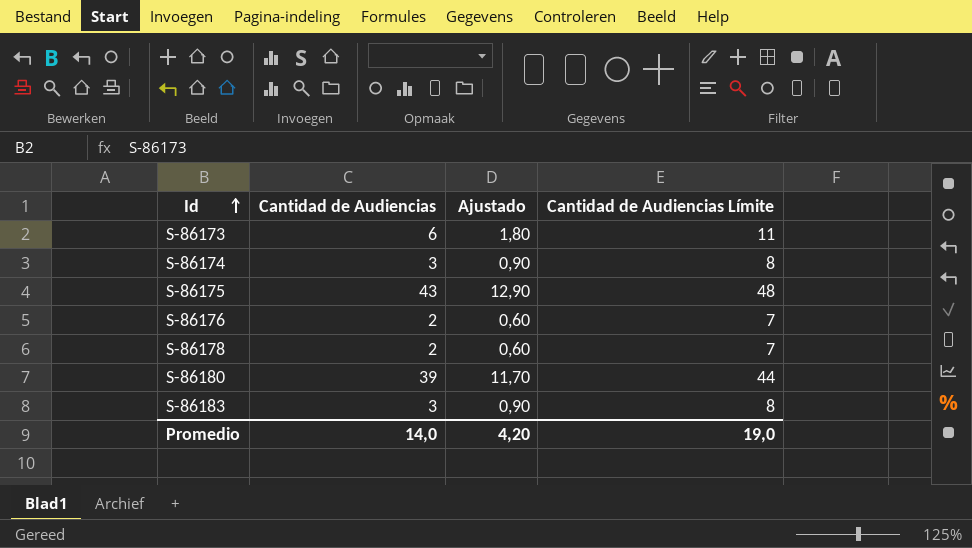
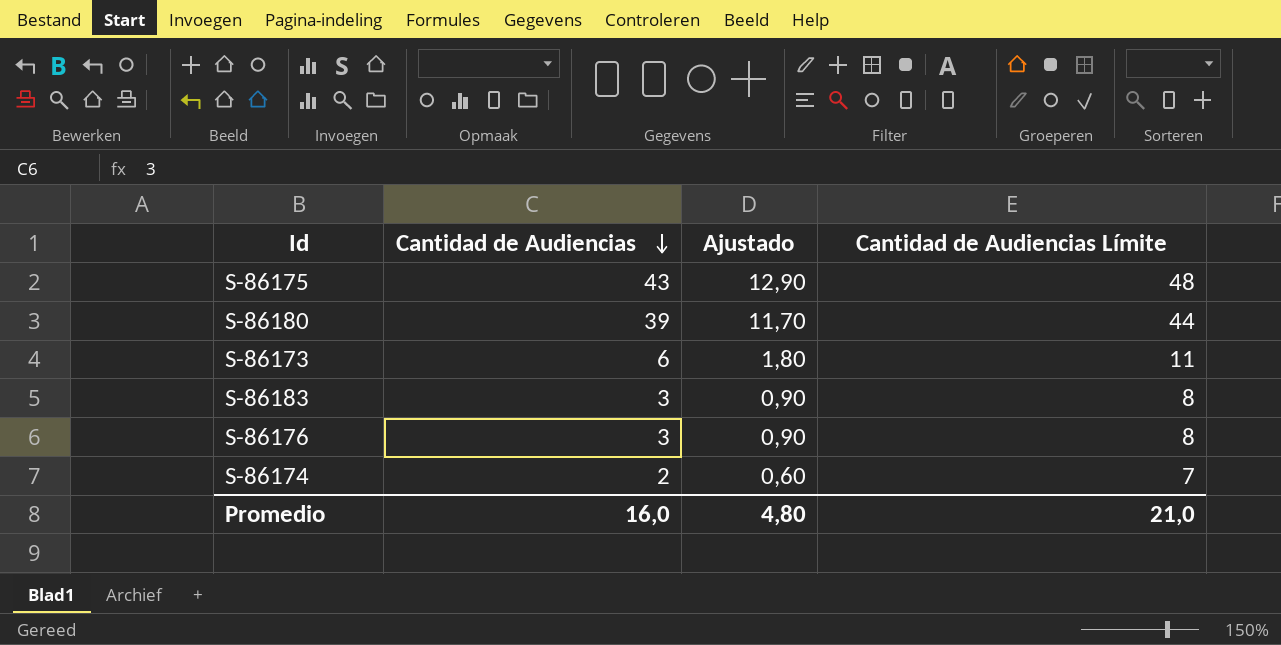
row order: Id ascending -> Cantidad de Audiencias descending
row S-86178: 2 | 0,60 | 7 -> none
S-86176 | Cantidad de Audiencias: 2 -> 3
S-86176 | Ajustado: 0,60 -> 0,90
S-86176 | Cantidad de Audiencias Límite: 7 -> 8
S-86174 | Cantidad de Audiencias: 3 -> 2
S-86174 | Ajustado: 0,90 -> 0,60
S-86174 | Cantidad de Audiencias Límite: 8 -> 7
Promedio | Cantidad de Audiencias: 14,0 -> 16,0
Promedio | Ajustado: 4,20 -> 4,80
Promedio | Cantidad de Audiencias Límite: 19,0 -> 21,0

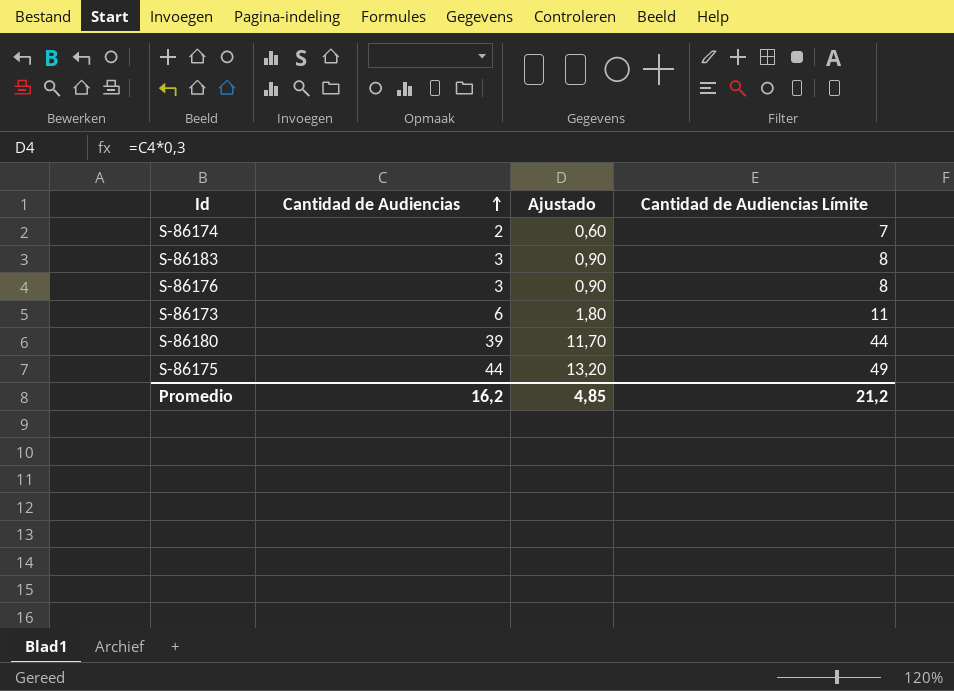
row order: Cantidad de Audiencias descending -> Cantidad de Audiencias ascending
S-86175 | Cantidad de Audiencias: 43 -> 44
S-86175 | Ajustado: 12,90 -> 13,20
S-86175 | Cantidad de Audiencias Límite: 48 -> 49
Promedio | Cantidad de Audiencias: 16,0 -> 16,2
Promedio | Ajustado: 4,80 -> 4,85
Promedio | Cantidad de Audiencias Límite: 21,0 -> 21,2

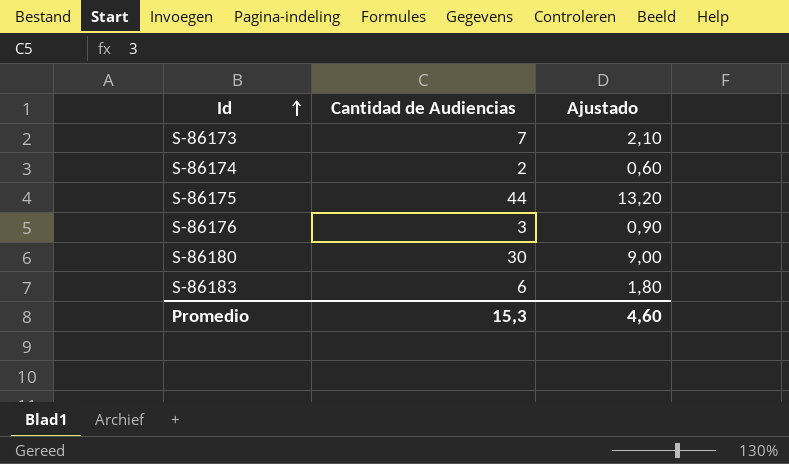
row order: Cantidad de Audiencias ascending -> Id ascending
column Cantidad de Audiencias Límite | formula: [Cantidad de Audiencias] + 5 -> none
S-86173 | Cantidad de Audiencias: 6 -> 7
S-86173 | Ajustado: 1,80 -> 2,10
S-86180 | Cantidad de Audiencias: 39 -> 30
S-86180 | Ajustado: 11,70 -> 9,00
S-86183 | Cantidad de Audiencias: 3 -> 6
S-86183 | Ajustado: 0,90 -> 1,80
Promedio | Cantidad de Audiencias: 16,2 -> 15,3
Promedio | Ajustado: 4,85 -> 4,60

